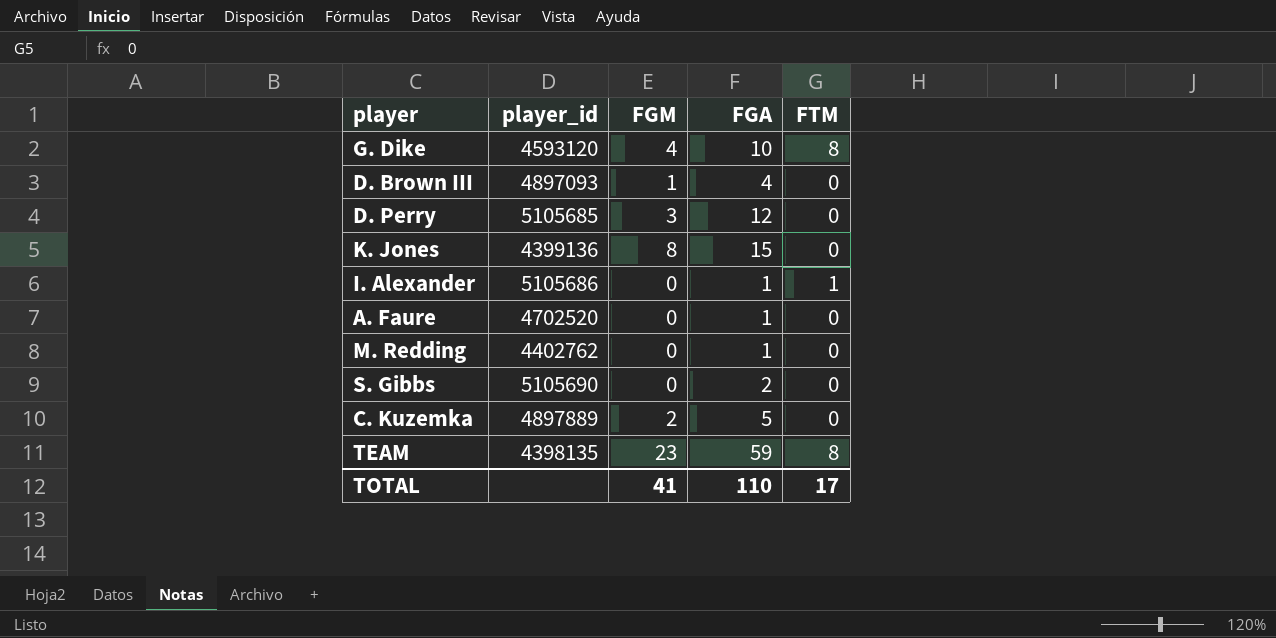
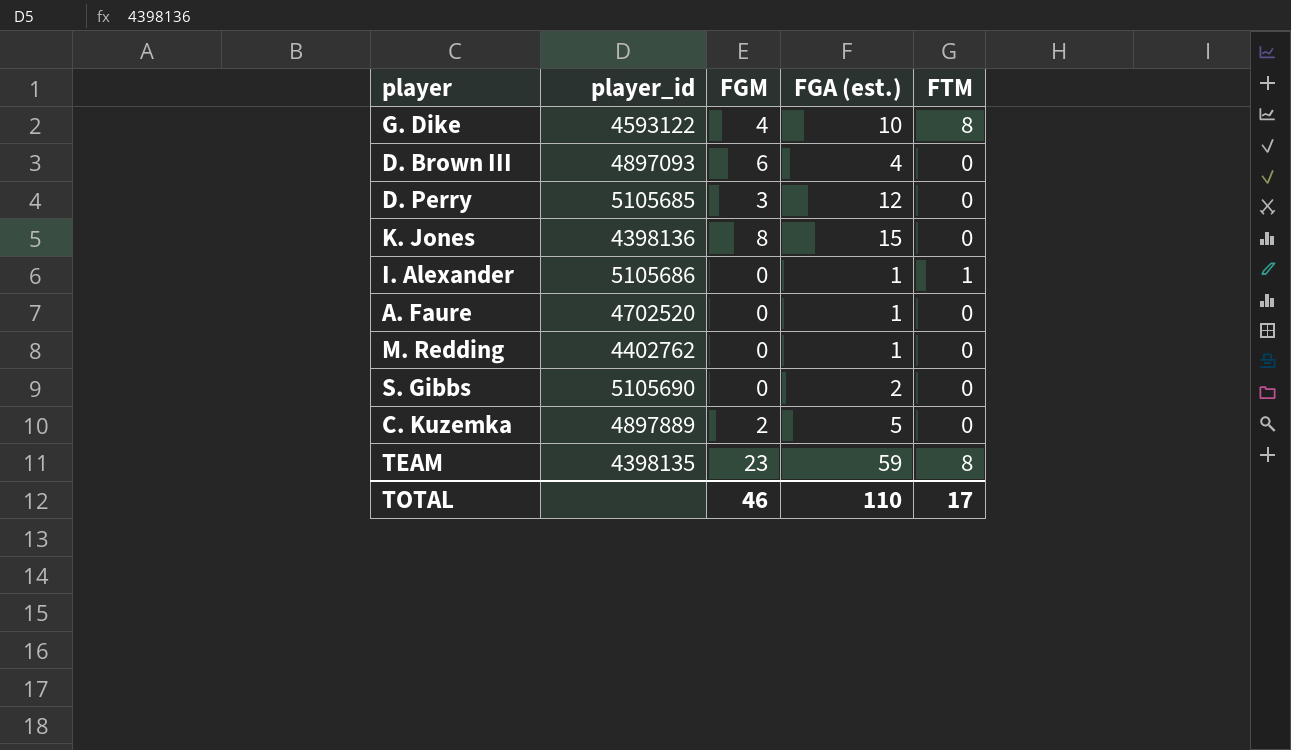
column name: FGA -> FGA (est.)
G. Dike | player_id: 4593120 -> 4593122
D. Brown III | FGM: 1 -> 6
K. Jones | player_id: 4399136 -> 4398136
TOTAL | FGM: 41 -> 46

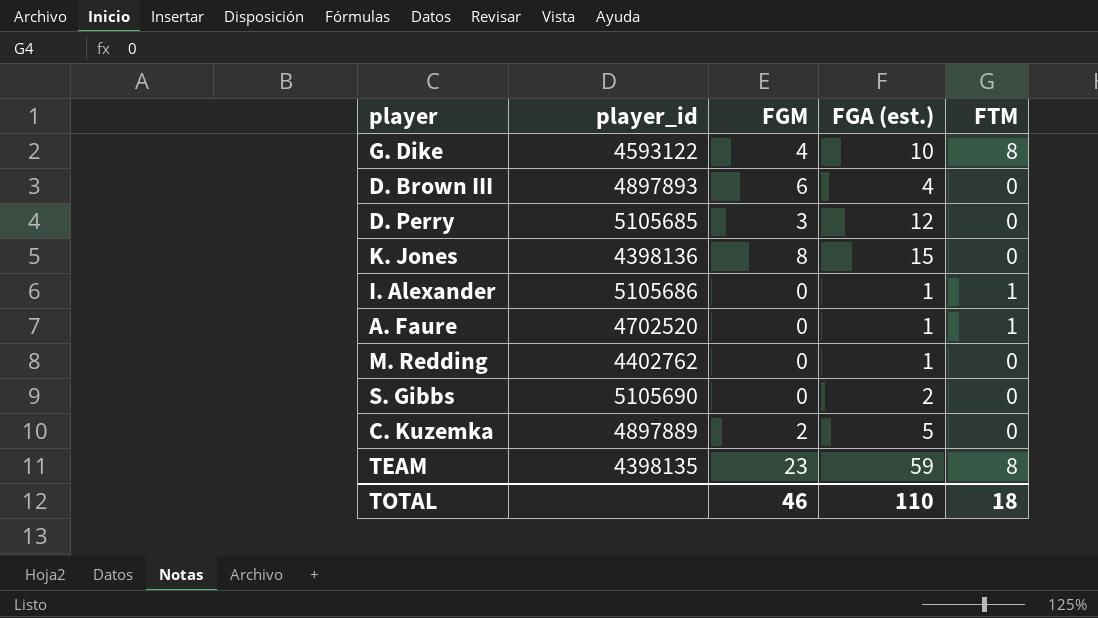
D. Brown III | player_id: 4897093 -> 4897893
A. Faure | FTM: 0 -> 1
TOTAL | FTM: 17 -> 18

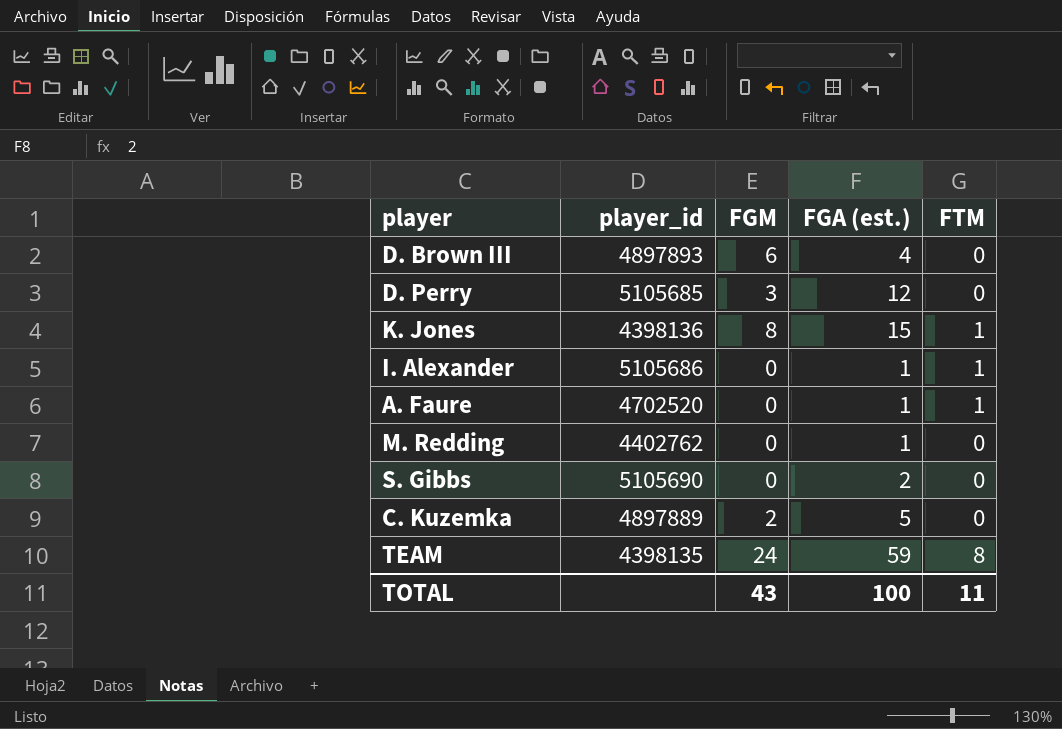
row G. Dike: 4593122 | 4 | 10 | 8 -> none
K. Jones | FTM: 0 -> 1
TEAM | FGM: 23 -> 24
TOTAL | FGM: 46 -> 43
TOTAL | FGA (est.): 110 -> 100
TOTAL | FTM: 18 -> 11

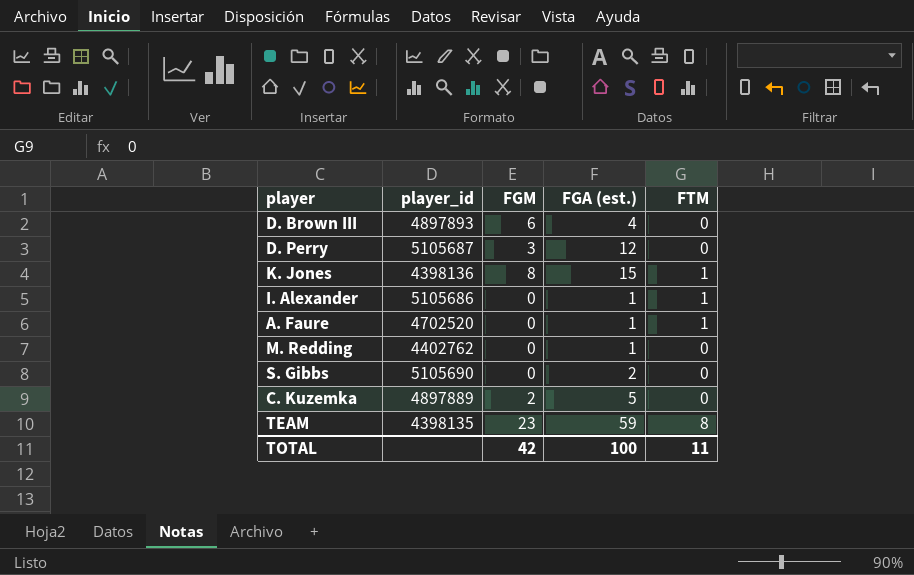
D. Perry | player_id: 5105685 -> 5105687
TEAM | FGM: 24 -> 23
TOTAL | FGM: 43 -> 42

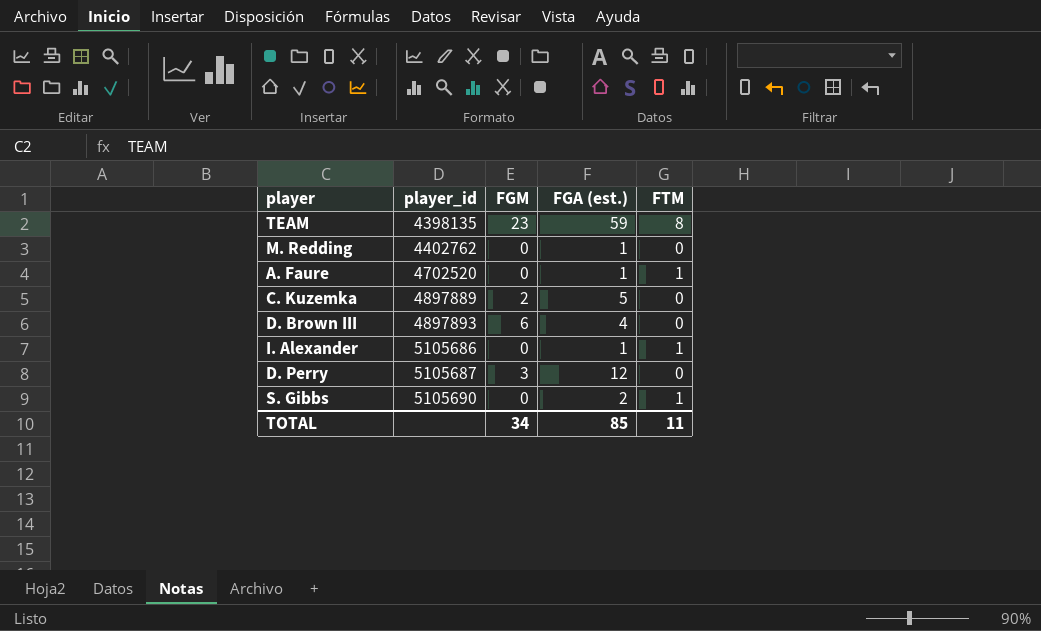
row order: none -> player_id ascending
row K. Jones: 4398136 | 8 | 15 | 1 -> none
S. Gibbs | FTM: 0 -> 1
TOTAL | FGM: 42 -> 34
TOTAL | FGA (est.): 100 -> 85

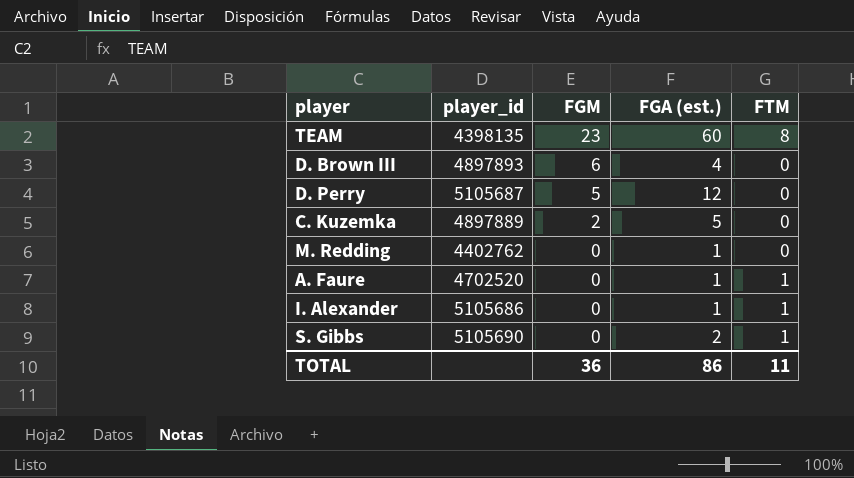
row order: player_id ascending -> FGM descending
TEAM | FGA (est.): 59 -> 60
D. Perry | FGM: 3 -> 5
TOTAL | FGM: 34 -> 36
TOTAL | FGA (est.): 85 -> 86

